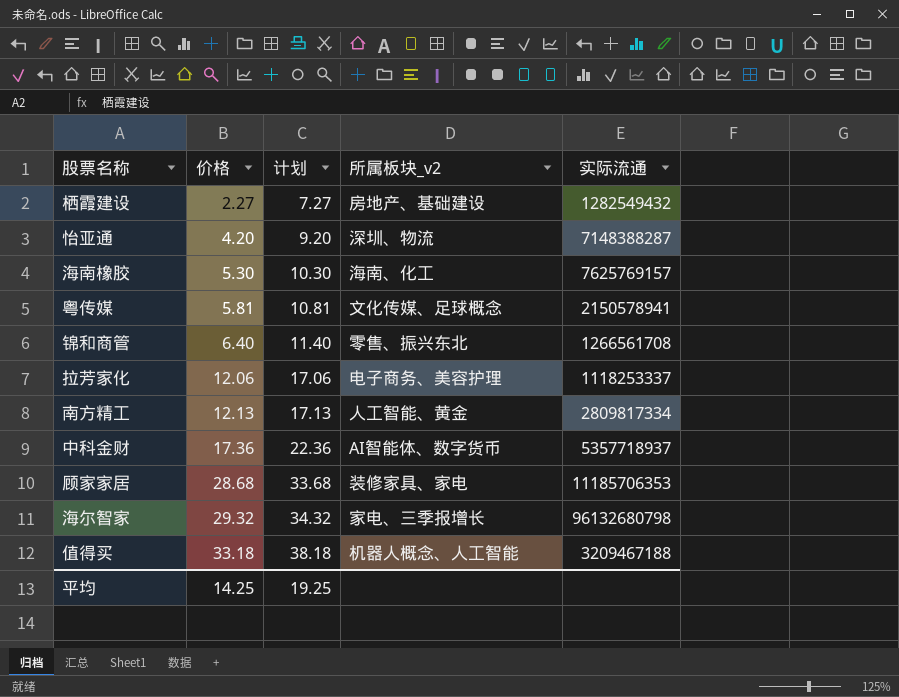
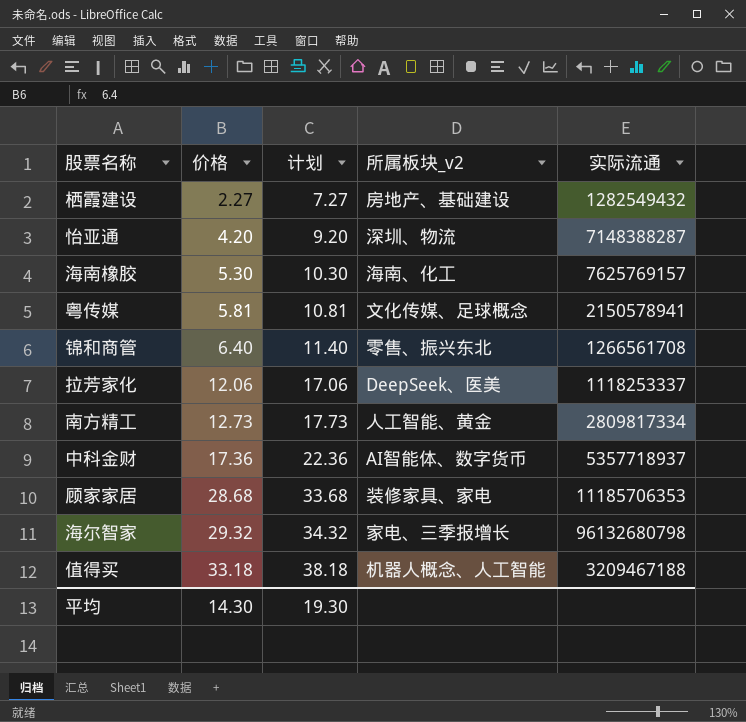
拉芳家化 | 所属板块_v2: 电子商务、美容护理 -> DeepSeek、医美
南方精工 | 价格: 12.13 -> 12.73
南方精工 | 计划: 17.13 -> 17.73
平均 | 价格: 14.25 -> 14.30
平均 | 计划: 19.25 -> 19.30

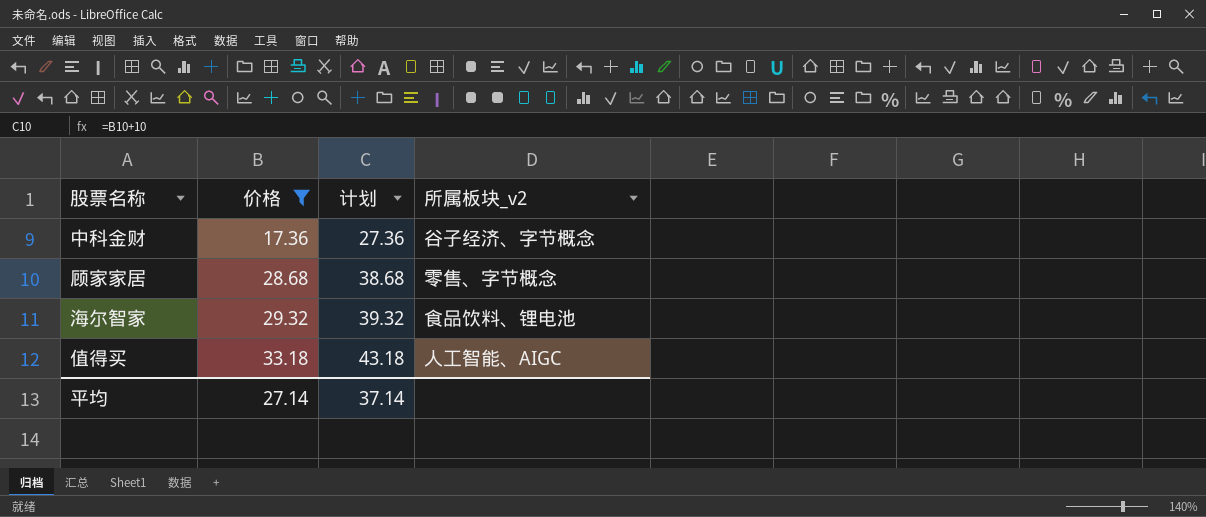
filter: none -> 价格 >= 17.36
column 实际流通 | position: 5 -> none
column 计划 | formula: [价格] + 5 -> [价格] + 10
中科金财 | 所属板块_v2: AI智能体、数字货币 -> 谷子经济、字节概念
顾家家居 | 所属板块_v2: 装修家具、家电 -> 零售、字节概念
海尔智家 | 所属板块_v2: 家电、三季报增长 -> 食品饮料、锂电池
值得买 | 所属板块_v2: 机器人概念、人工智能 -> 人工智能、AIGC
平均 | 价格: 14.30 -> 27.14
平均 | 计划: 19.30 -> 37.14

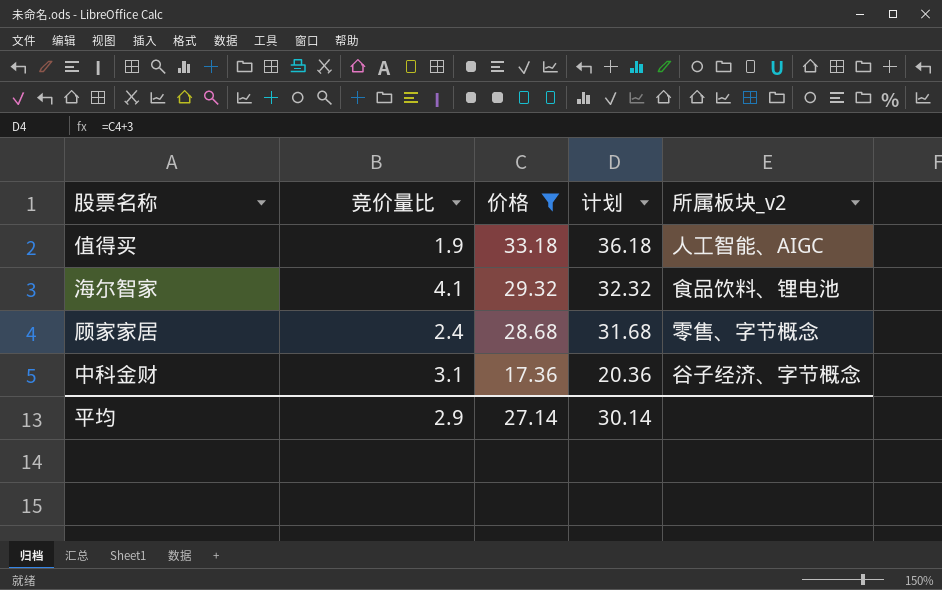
row order: 价格 ascending -> 价格 descending
column 竞价量比 | position: none -> 2
column 计划 | formula: [价格] + 10 -> [价格] + 3
平均 | 计划: 37.14 -> 30.14

